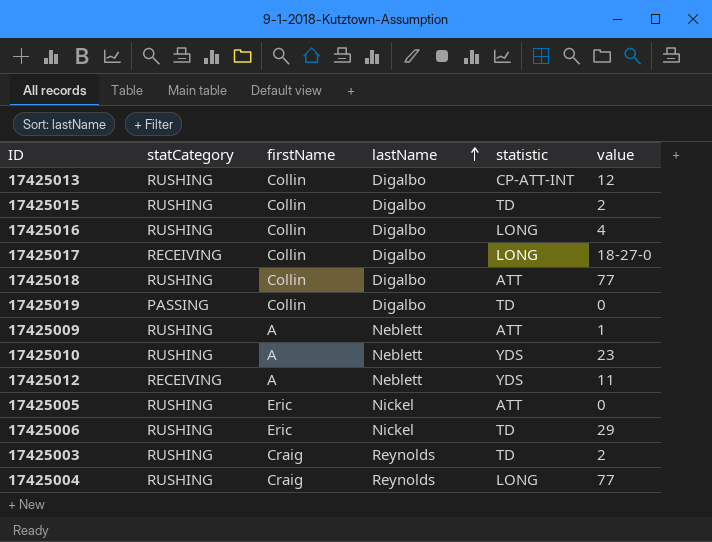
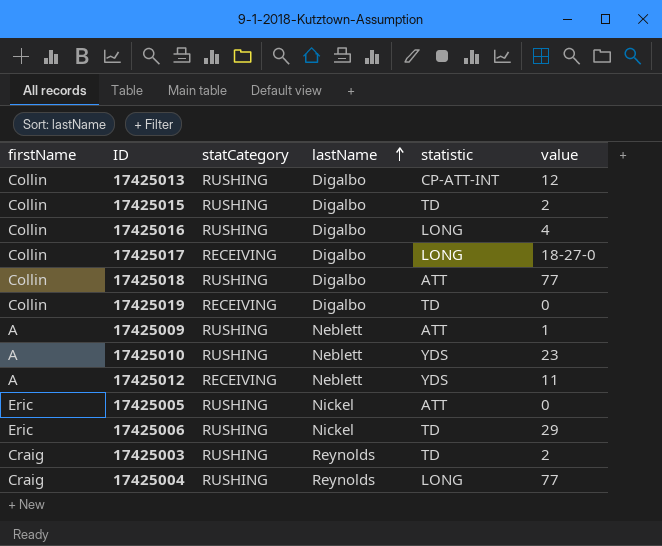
column firstName | position: 3 -> 1
17425019 | statCategory: PASSING -> RECEIVING

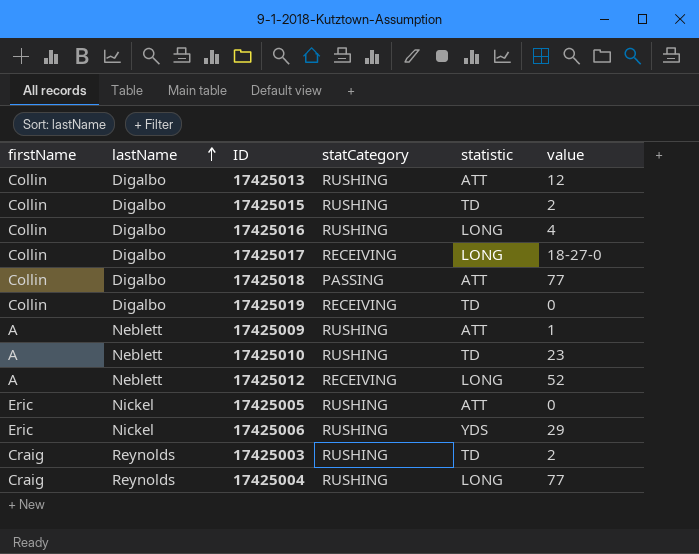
column lastName | position: 4 -> 2
17425013 | statistic: CP-ATT-INT -> ATT
17425018 | statCategory: RUSHING -> PASSING
17425010 | statistic: YDS -> TD
17425012 | statistic: YDS -> LONG
17425012 | value: 11 -> 52
17425006 | statistic: TD -> YDS

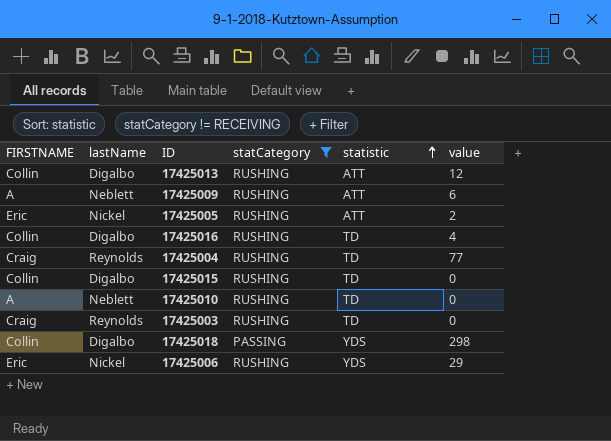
filter: none -> statCategory != RECEIVING
row order: lastName ascending -> statistic ascending
column name: firstName -> FIRSTNAME
17425009 | value: 1 -> 6
17425005 | value: 0 -> 2
17425016 | statistic: LONG -> TD
17425004 | statistic: LONG -> TD
17425015 | value: 2 -> 0
17425010 | value: 23 -> 0
17425003 | value: 2 -> 0
17425018 | statistic: ATT -> YDS
17425018 | value: 77 -> 298

